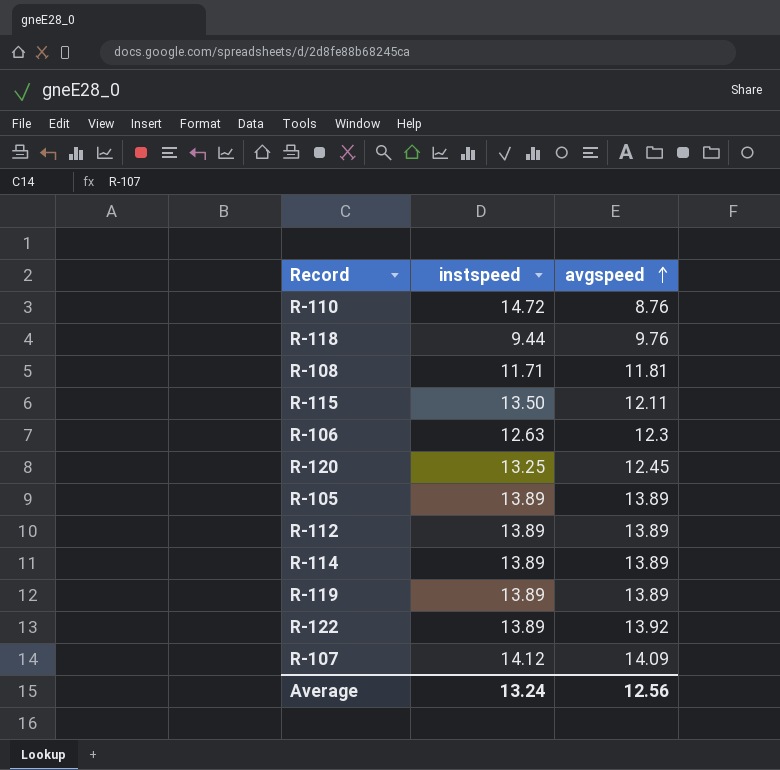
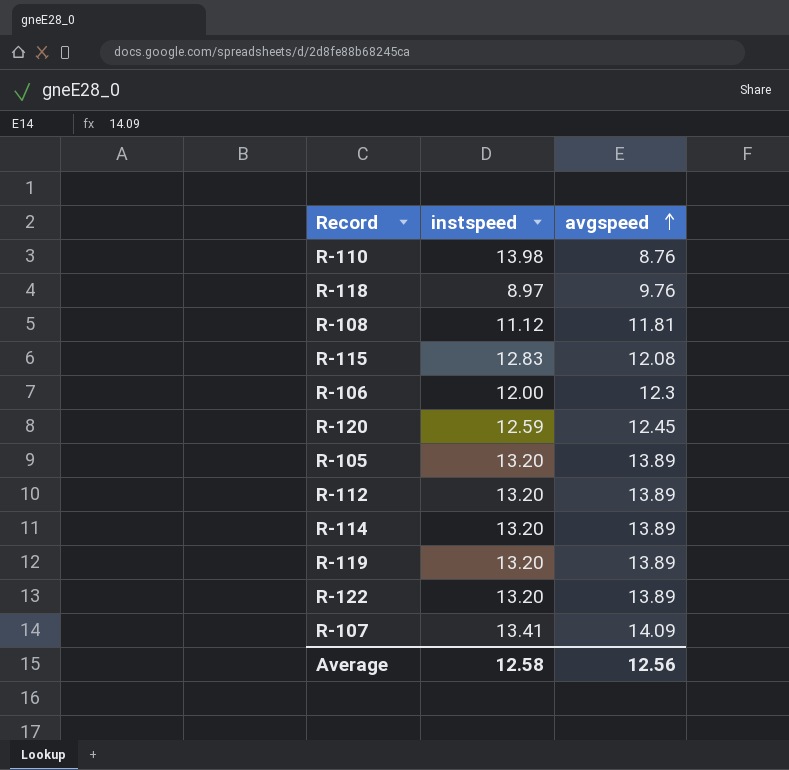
R-110 | instspeed: 14.72 -> 13.98
R-118 | instspeed: 9.44 -> 8.97
R-108 | instspeed: 11.71 -> 11.12
R-115 | instspeed: 13.50 -> 12.83
R-115 | avgspeed: 12.11 -> 12.08
R-106 | instspeed: 12.63 -> 12.00
R-120 | instspeed: 13.25 -> 12.59
R-105 | instspeed: 13.89 -> 13.20
R-112 | instspeed: 13.89 -> 13.20
R-114 | instspeed: 13.89 -> 13.20
R-119 | instspeed: 13.89 -> 13.20
R-122 | instspeed: 13.89 -> 13.20
R-122 | avgspeed: 13.92 -> 13.89
R-107 | instspeed: 14.12 -> 13.41
Average | instspeed: 13.24 -> 12.58

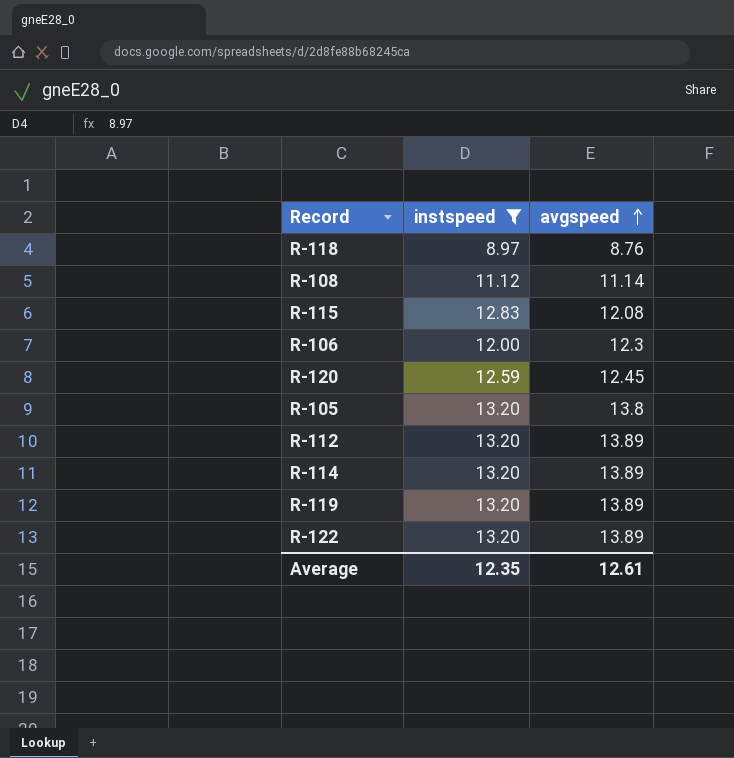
filter: none -> instspeed <= 13.20
R-118 | avgspeed: 9.76 -> 8.76
R-108 | avgspeed: 11.81 -> 11.14
R-105 | avgspeed: 13.89 -> 13.8
Average | instspeed: 12.58 -> 12.35
Average | avgspeed: 12.56 -> 12.61

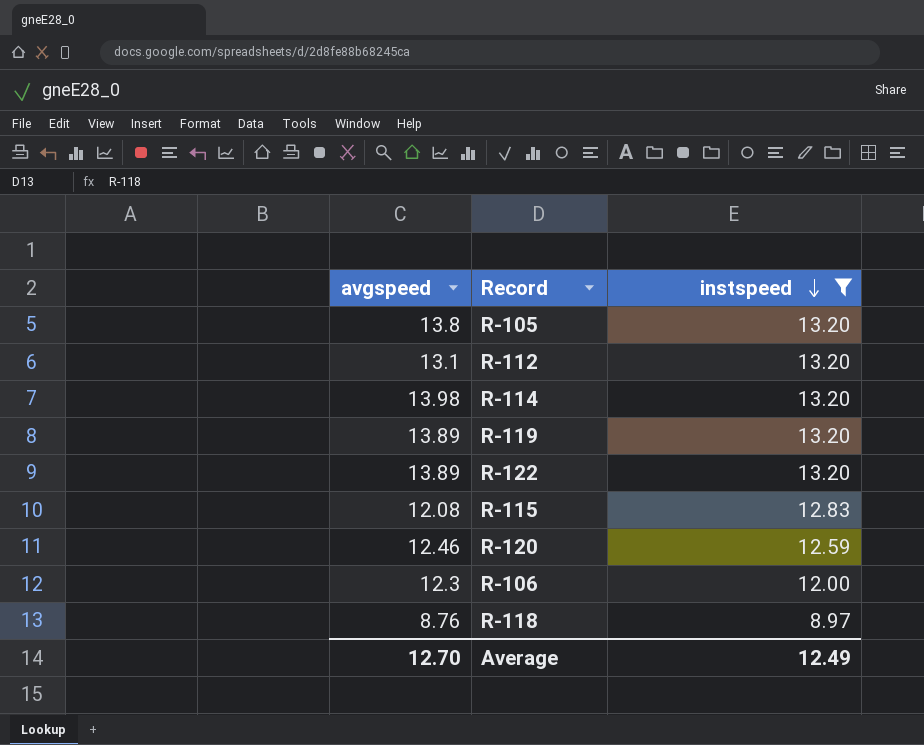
row order: avgspeed ascending -> instspeed descending
column avgspeed | position: 3 -> 1
row R-108: 11.12 | 11.14 -> none
R-112 | avgspeed: 13.89 -> 13.1
R-114 | avgspeed: 13.89 -> 13.98
R-120 | avgspeed: 12.45 -> 12.46
Average | avgspeed: 12.61 -> 12.70
Average | instspeed: 12.35 -> 12.49

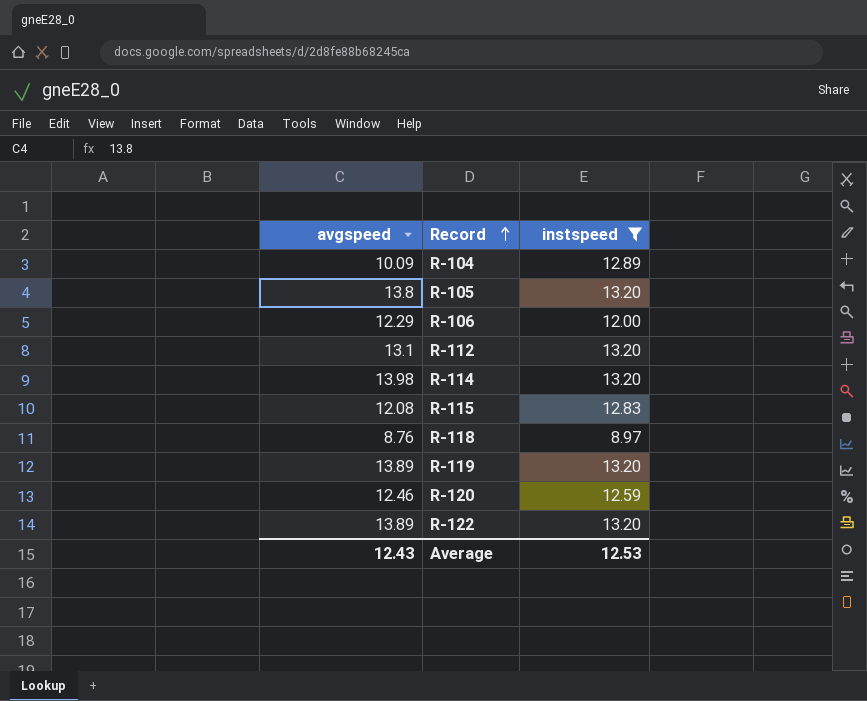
row order: instspeed descending -> Record ascending
row R-104: none -> 10.09 | 12.89
R-106 | avgspeed: 12.3 -> 12.29
Average | avgspeed: 12.70 -> 12.43
Average | instspeed: 12.49 -> 12.53

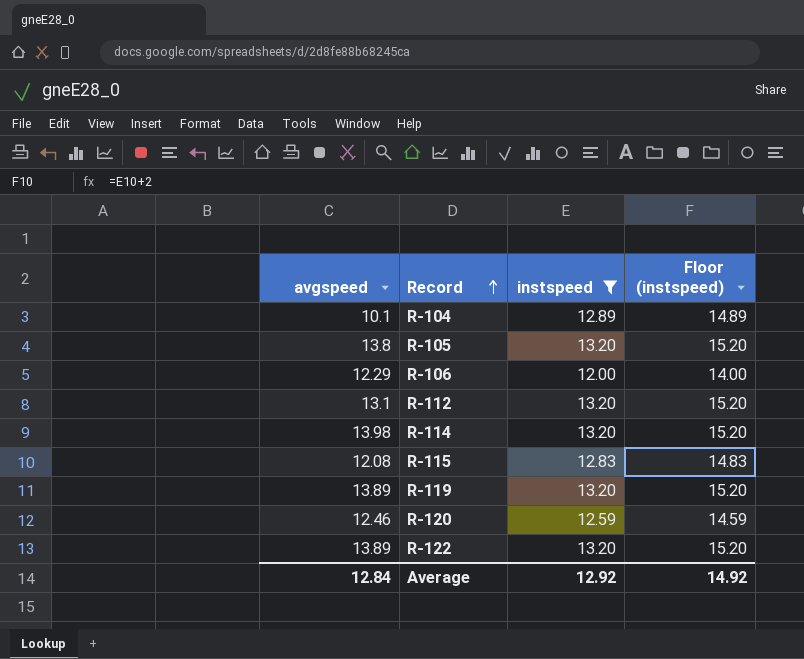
column Floor (instspeed) | formula: none -> [instspeed] + 2
row R-118: 8.76 | 8.97 -> none
R-104 | avgspeed: 10.09 -> 10.1
Average | avgspeed: 12.43 -> 12.84
Average | instspeed: 12.53 -> 12.92

